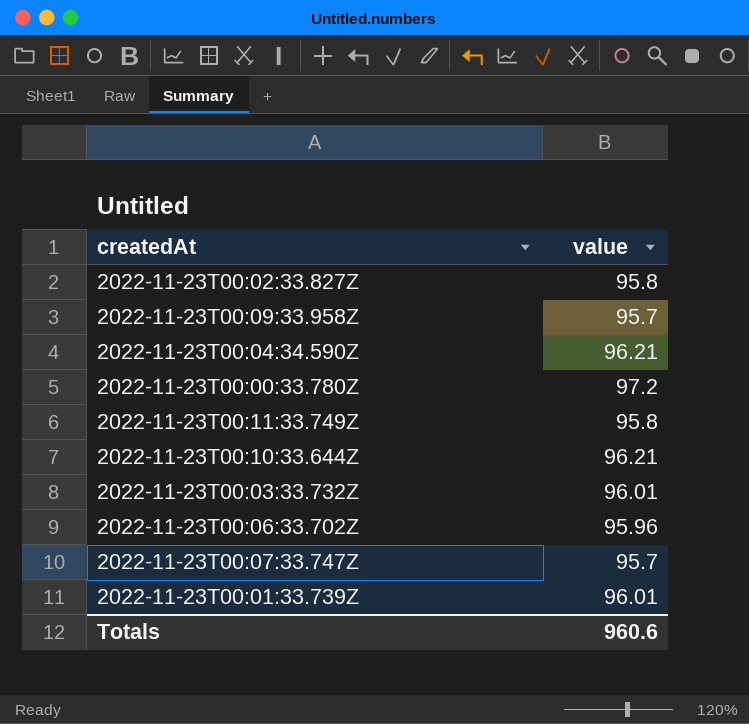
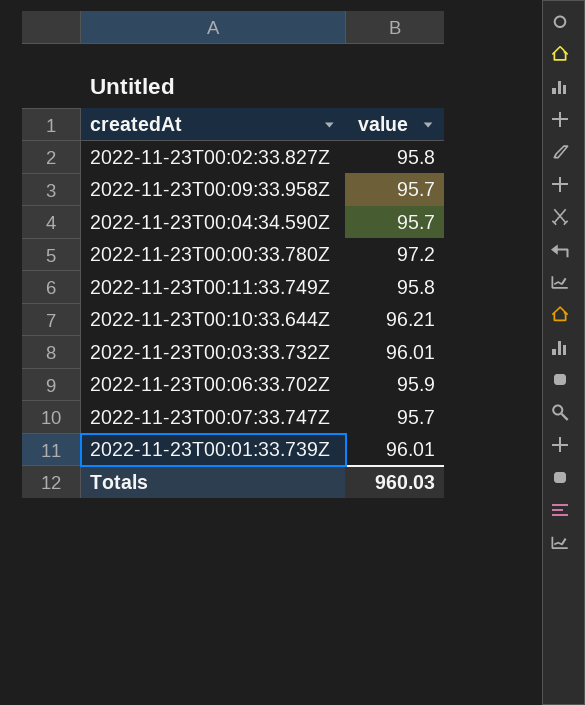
2022-11-23T00:04:34.590Z | value: 96.21 -> 95.7
2022-11-23T00:06:33.702Z | value: 95.96 -> 95.9
Totals | value: 960.6 -> 960.03

